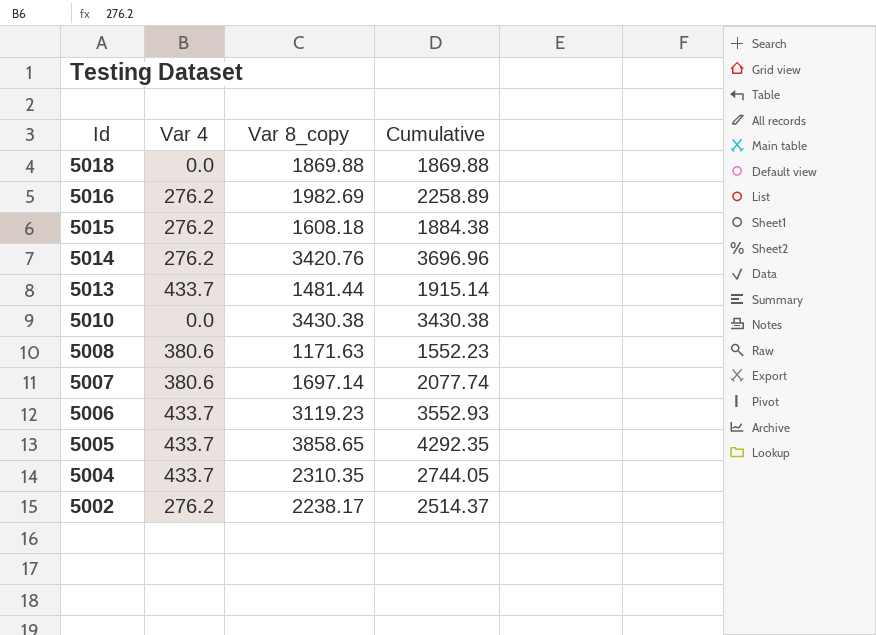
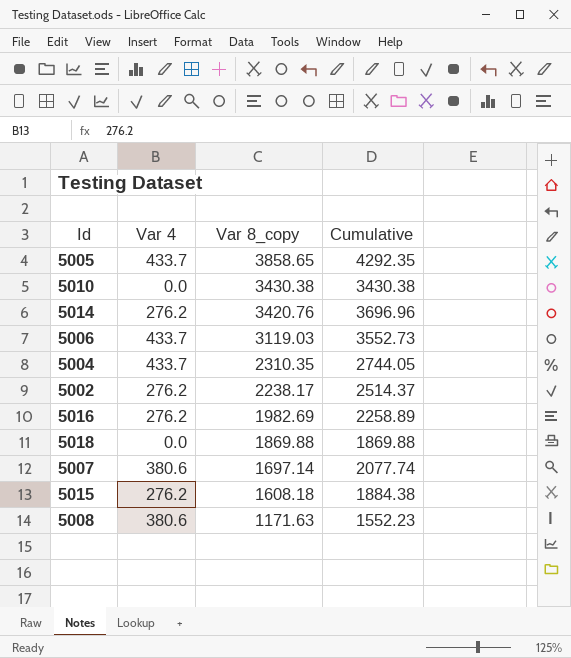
row order: Id descending -> Var 8_copy descending
row 5013: 433.7 | 1481.44 | 1915.14 -> none
5006 | Var 8_copy: 3119.23 -> 3119.03
5006 | Cumulative: 3552.93 -> 3552.73

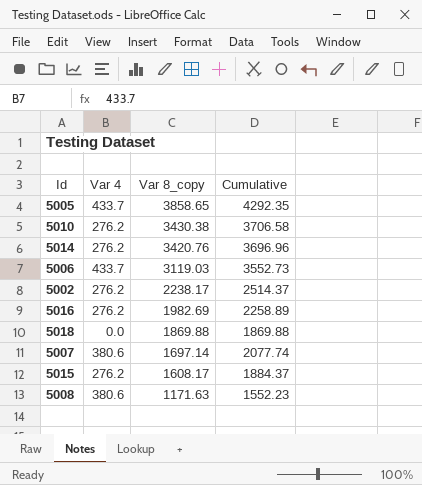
row 5004: 433.7 | 2310.35 | 2744.05 -> none
5010 | Var 4: 0.0 -> 276.2
5010 | Cumulative: 3430.38 -> 3706.58
5015 | Var 8_copy: 1608.18 -> 1608.17
5015 | Cumulative: 1884.38 -> 1884.37

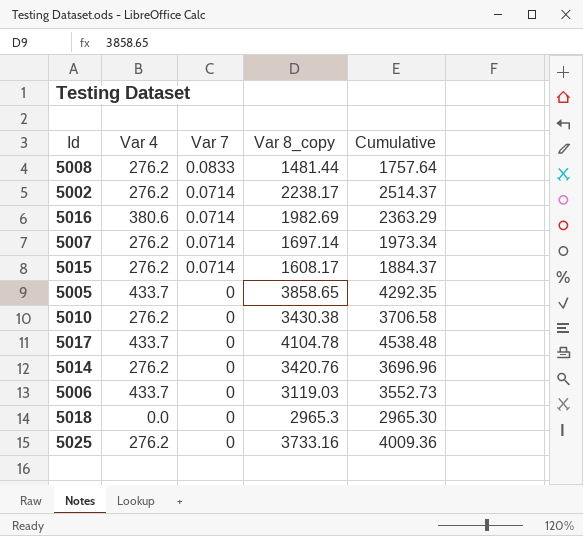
row order: Var 8_copy descending -> Var 7 descending
column Var 7 | position: none -> 3
5008 | Var 4: 380.6 -> 276.2
5008 | Var 8_copy: 1171.63 -> 1481.44
5008 | Cumulative: 1552.23 -> 1757.64
5016 | Var 4: 276.2 -> 380.6
5016 | Cumulative: 2258.89 -> 2363.29
5007 | Var 4: 380.6 -> 276.2
5007 | Cumulative: 2077.74 -> 1973.34
row 5017: none -> 433.7 | 0 | 4104.78 | 4538.48
5018 | Var 8_copy: 1869.88 -> 2965.3
5018 | Cumulative: 1869.88 -> 2965.30
row 5025: none -> 276.2 | 0 | 3733.16 | 4009.36

